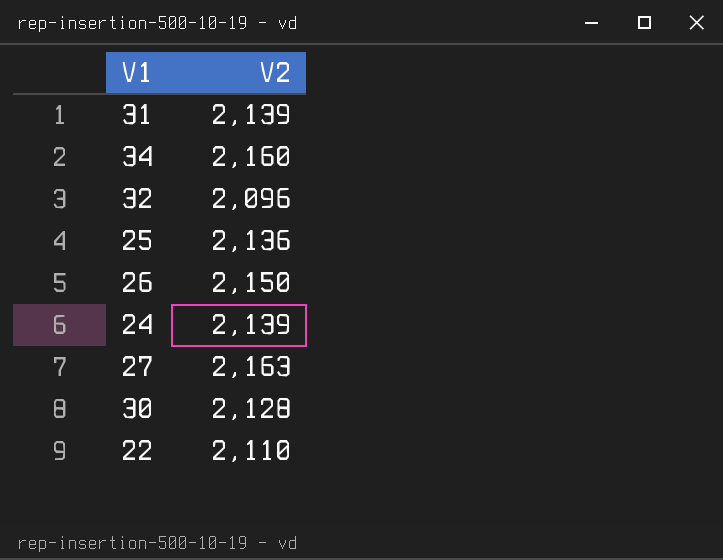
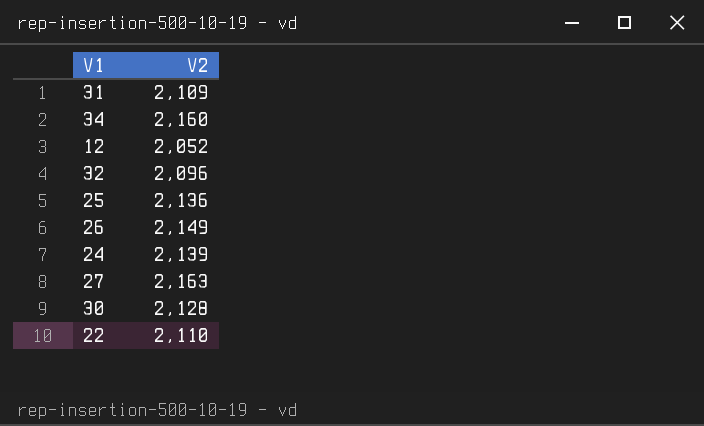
31 | V2: 2,139 -> 2,109
row 12: none -> 2,052
26 | V2: 2,150 -> 2,149

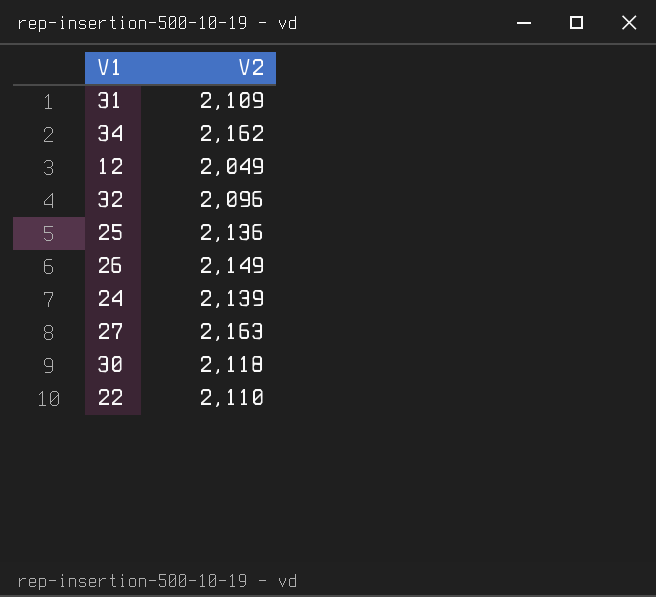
34 | V2: 2,160 -> 2,162
12 | V2: 2,052 -> 2,049
30 | V2: 2,128 -> 2,118

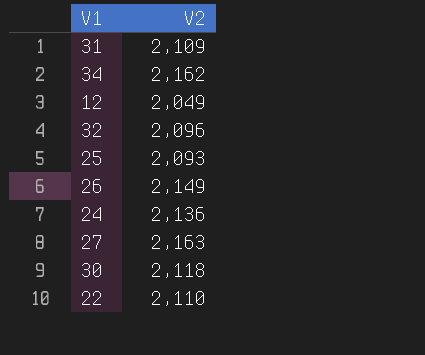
25 | V2: 2,136 -> 2,093
24 | V2: 2,139 -> 2,136

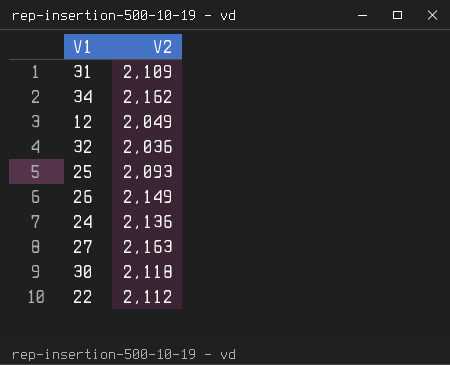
32 | V2: 2,096 -> 2,036
22 | V2: 2,110 -> 2,112

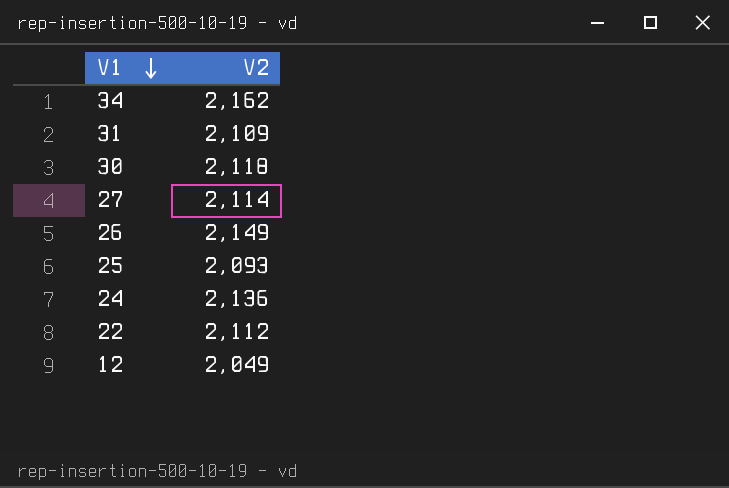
row order: none -> V1 descending
row 32: 2,036 -> none
27 | V2: 2,163 -> 2,114

